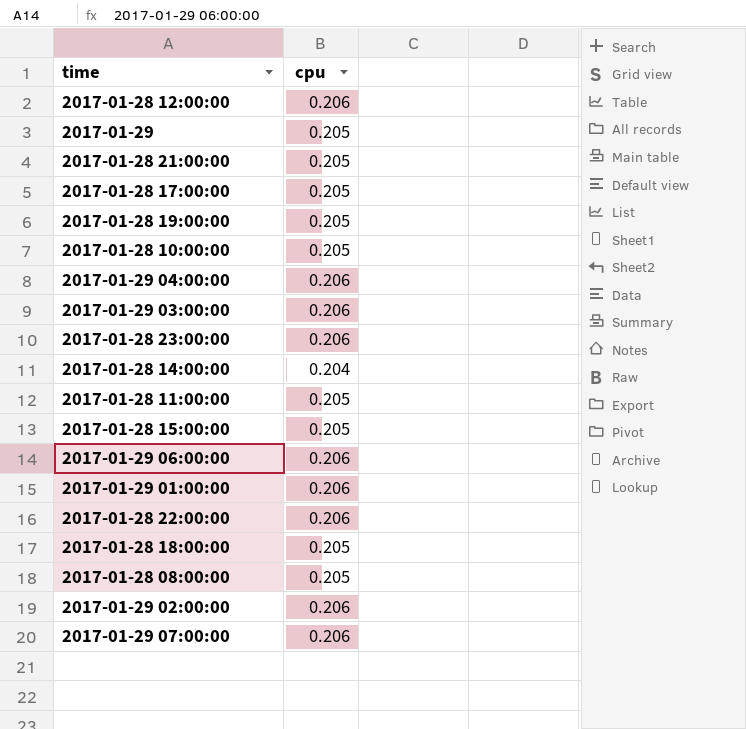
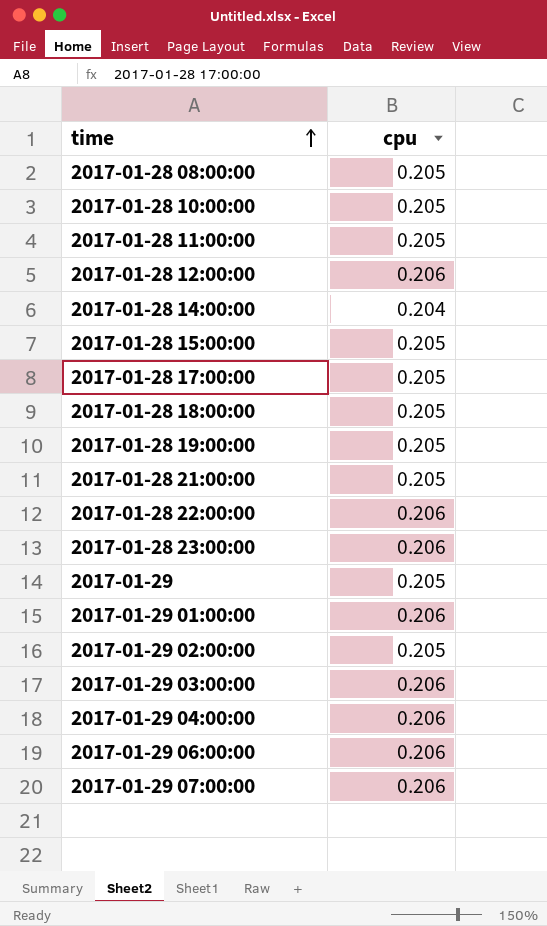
row order: none -> time ascending
2017-01-29 02:00:00 | cpu: 0.206 -> 0.205

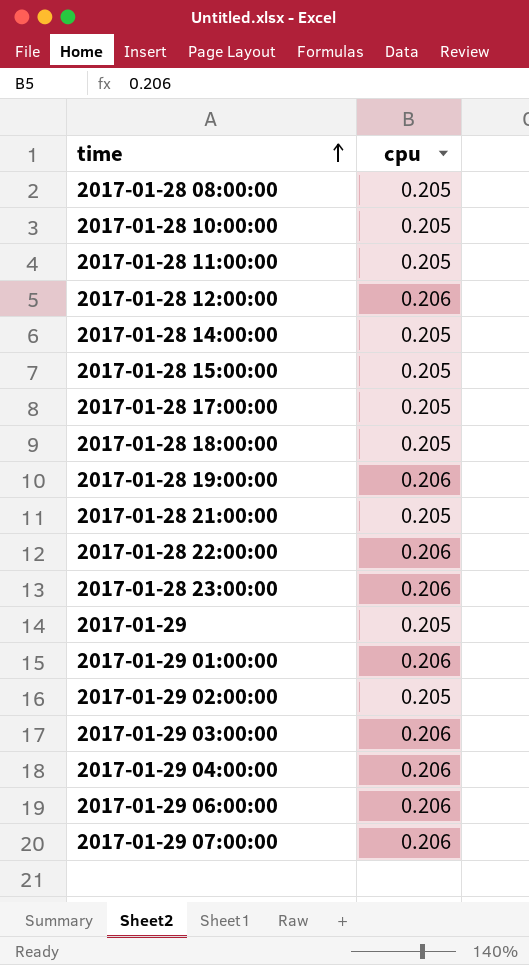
2017-01-28 14:00:00 | cpu: 0.204 -> 0.205
2017-01-28 19:00:00 | cpu: 0.205 -> 0.206

